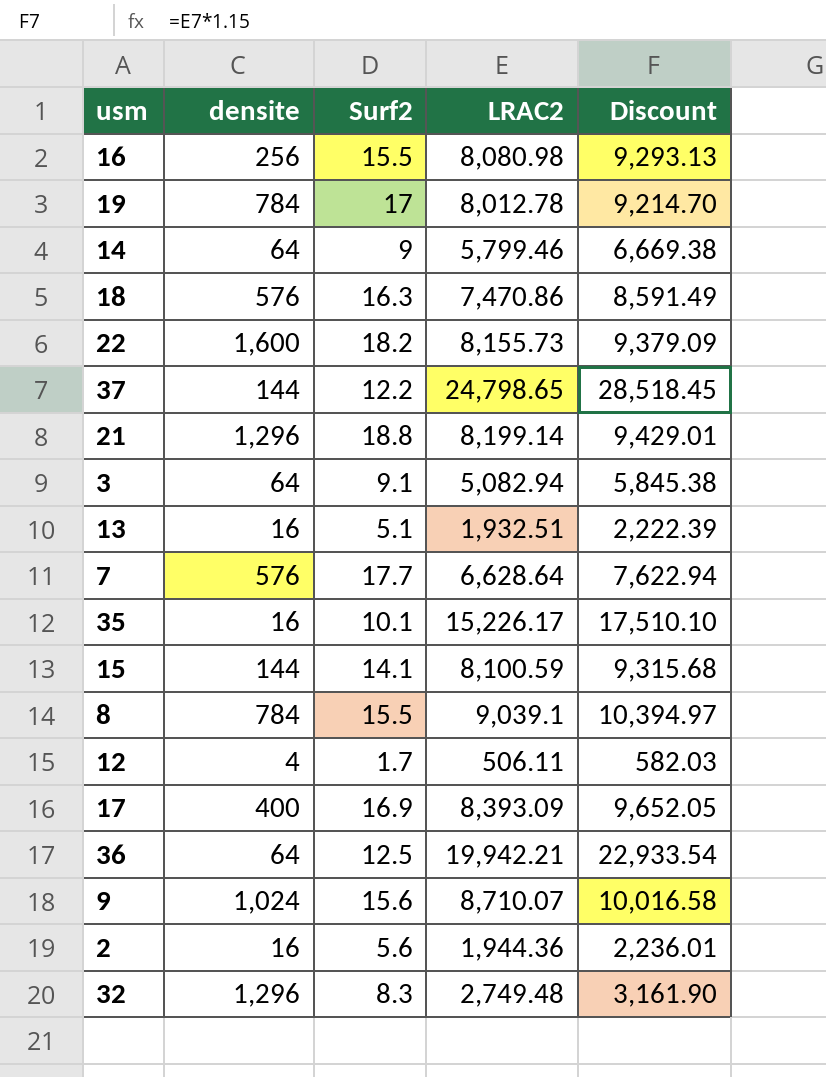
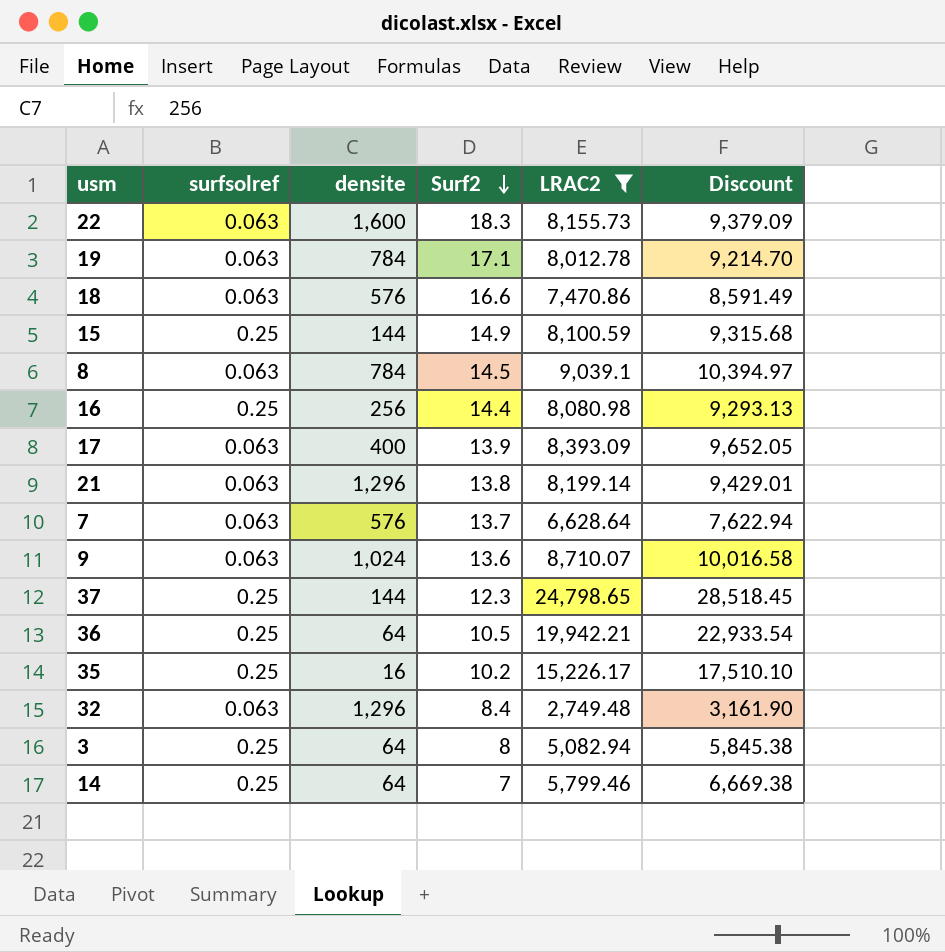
filter: none -> LRAC2 >= 2,749.48
row order: none -> Surf2 descending
column surfsolref | position: none -> 2
22 | Surf2: 18.2 -> 18.3
19 | Surf2: 17 -> 17.1
18 | Surf2: 16.3 -> 16.6
15 | Surf2: 14.1 -> 14.9
8 | Surf2: 15.5 -> 14.5
16 | Surf2: 15.5 -> 14.4
17 | Surf2: 16.9 -> 13.9
21 | Surf2: 18.8 -> 13.8
7 | Surf2: 17.7 -> 13.7
9 | Surf2: 15.6 -> 13.6
37 | Surf2: 12.2 -> 12.3
36 | Surf2: 12.5 -> 10.5
35 | Surf2: 10.1 -> 10.2
32 | Surf2: 8.3 -> 8.4
3 | Surf2: 9.1 -> 8
14 | Surf2: 9 -> 7

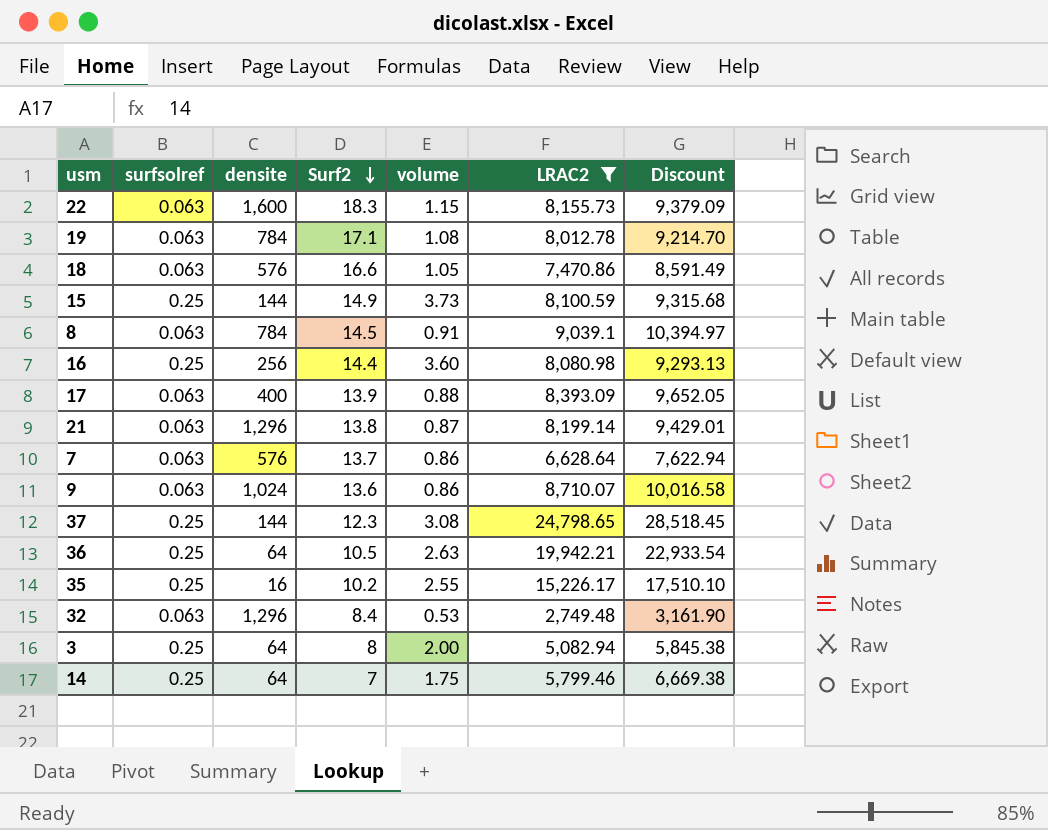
column volume | formula: none -> [surfsolref] * [Surf2]

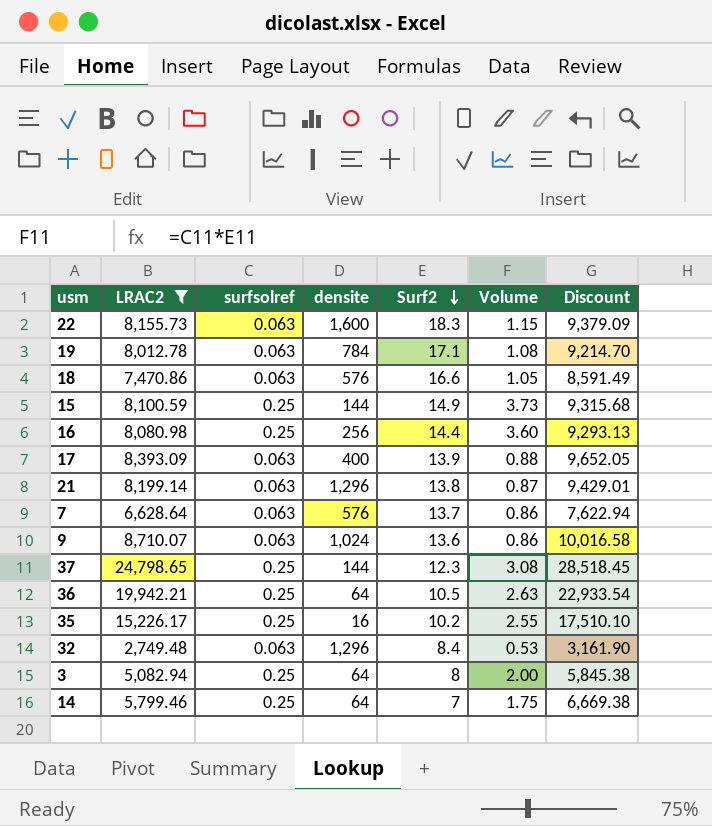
column LRAC2 | position: 6 -> 2
column name: volume -> Volume
row 8: 0.063 | 784 | 14.5 | 0.91 | 9,039.1 | 10,394.97 -> none

